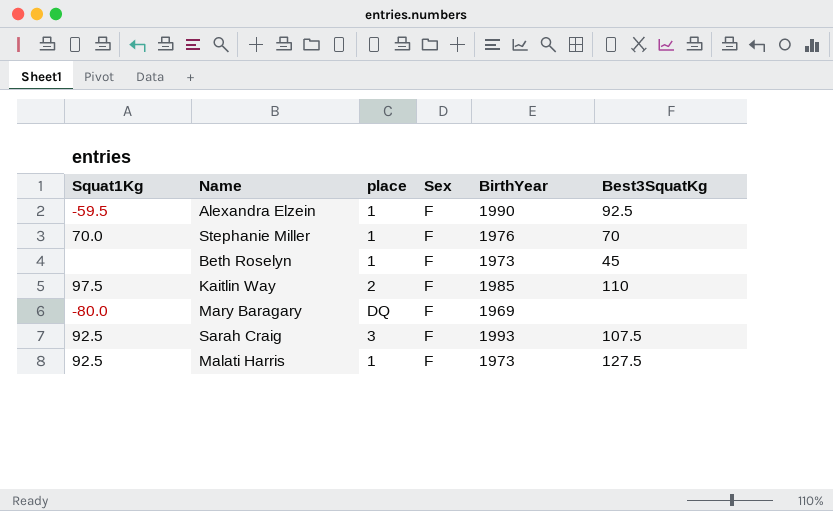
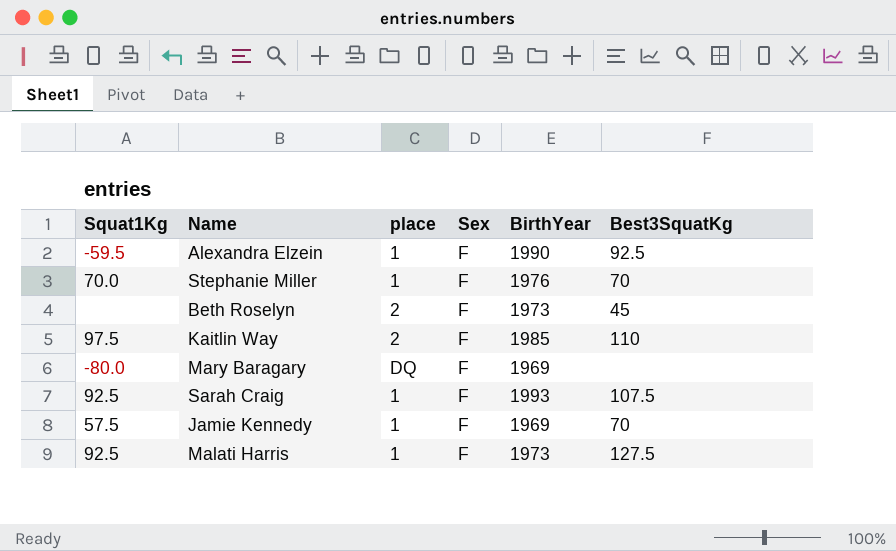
Beth Roselyn | place: 1 -> 2
Sarah Craig | place: 3 -> 1
row Jamie Kennedy: none -> 57.5 | 1 | F | 1969 | 70

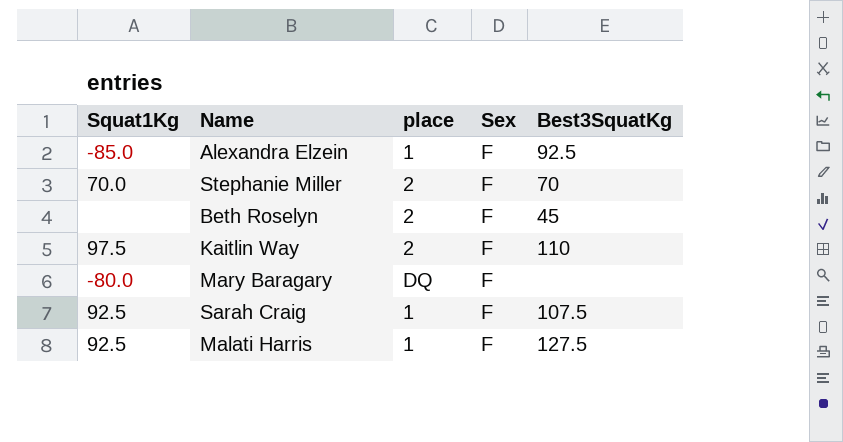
column BirthYear | position: 5 -> none
row Jamie Kennedy: 57.5 | 1 | F | 1969 | 70 -> none
Alexandra Elzein | Squat1Kg: -59.5 -> -85.0
Stephanie Miller | place: 1 -> 2

